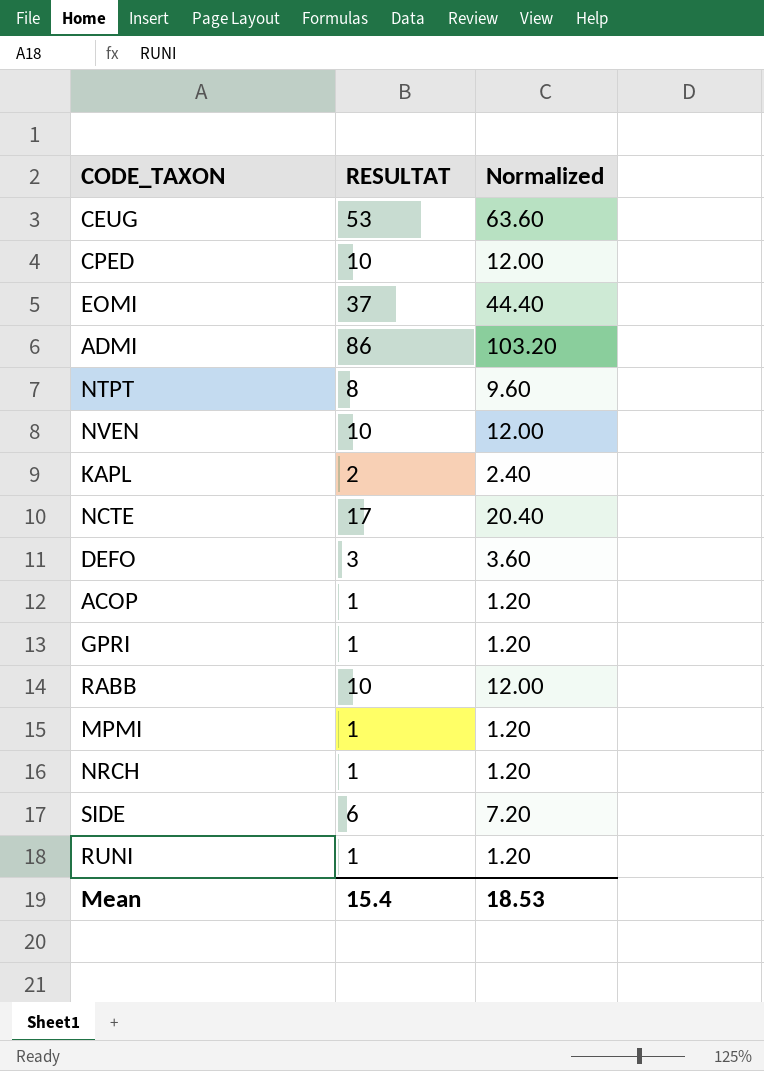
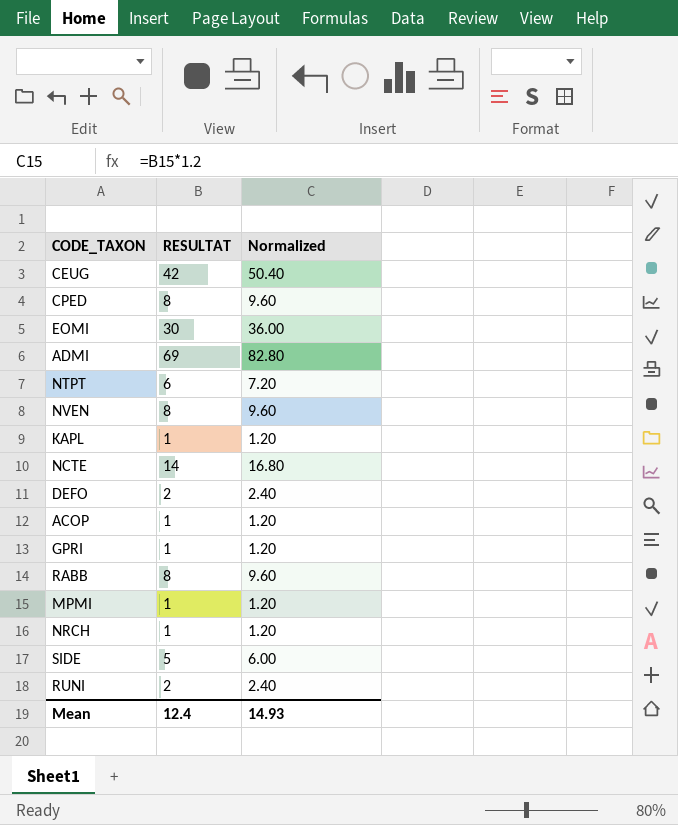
CEUG | RESULTAT: 53 -> 42
CEUG | Normalized: 63.60 -> 50.40
CPED | RESULTAT: 10 -> 8
CPED | Normalized: 12.00 -> 9.60
EOMI | RESULTAT: 37 -> 30
EOMI | Normalized: 44.40 -> 36.00
ADMI | RESULTAT: 86 -> 69
ADMI | Normalized: 103.20 -> 82.80
NTPT | RESULTAT: 8 -> 6
NTPT | Normalized: 9.60 -> 7.20
NVEN | RESULTAT: 10 -> 8
NVEN | Normalized: 12.00 -> 9.60
KAPL | RESULTAT: 2 -> 1
KAPL | Normalized: 2.40 -> 1.20
NCTE | RESULTAT: 17 -> 14
NCTE | Normalized: 20.40 -> 16.80
DEFO | RESULTAT: 3 -> 2
DEFO | Normalized: 3.60 -> 2.40
RABB | RESULTAT: 10 -> 8
RABB | Normalized: 12.00 -> 9.60
SIDE | RESULTAT: 6 -> 5
SIDE | Normalized: 7.20 -> 6.00
RUNI | RESULTAT: 1 -> 2
RUNI | Normalized: 1.20 -> 2.40
Mean | RESULTAT: 15.4 -> 12.4
Mean | Normalized: 18.53 -> 14.93

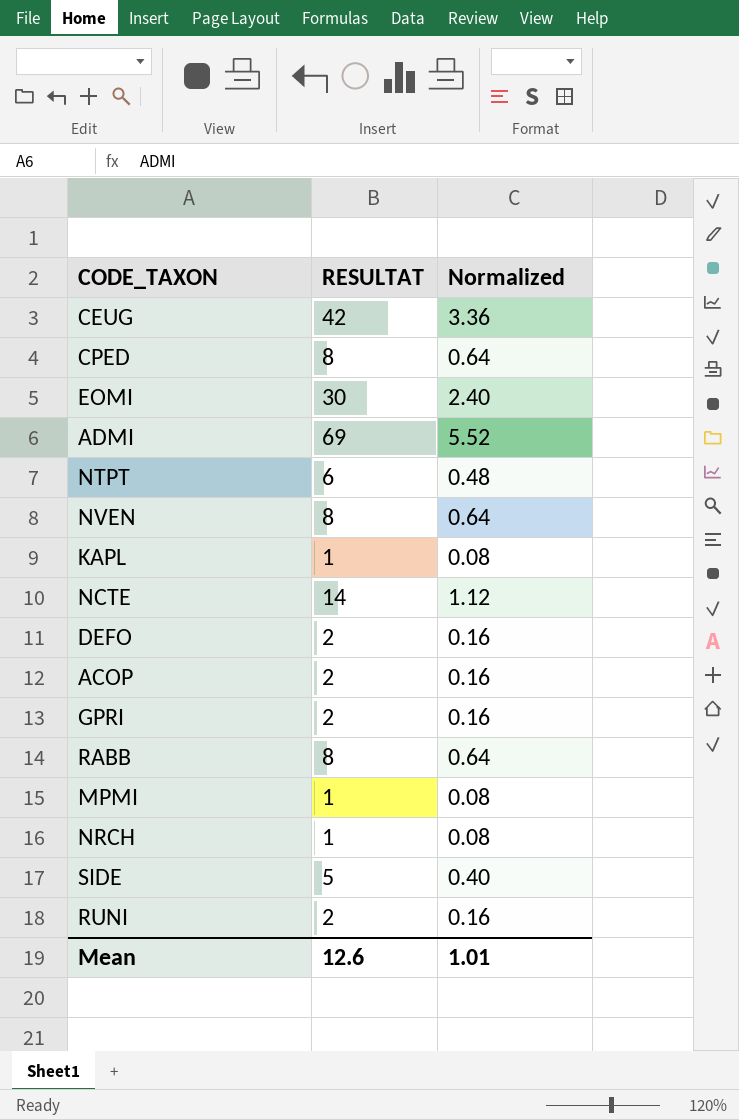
column Normalized | formula: [RESULTAT] * 1.2 -> [RESULTAT] * 0.08
ACOP | RESULTAT: 1 -> 2
GPRI | RESULTAT: 1 -> 2
Mean | RESULTAT: 12.4 -> 12.6
Mean | Normalized: 14.93 -> 1.01

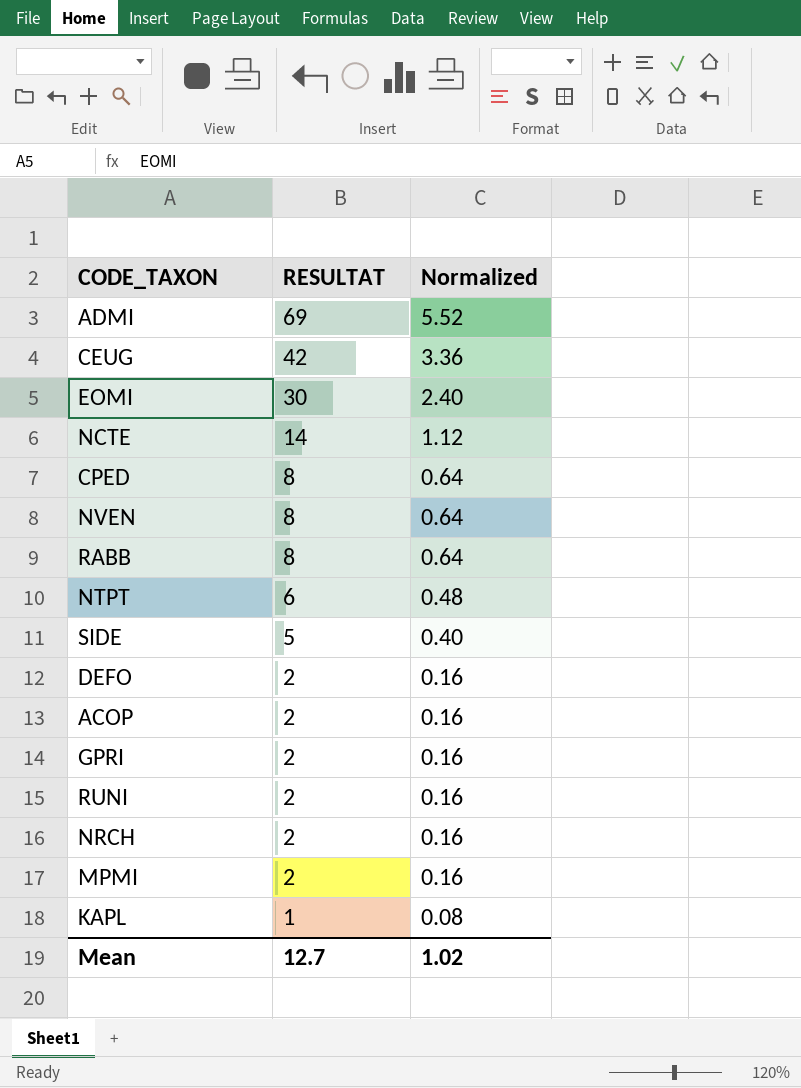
row order: none -> RESULTAT descending
NRCH | RESULTAT: 1 -> 2
NRCH | Normalized: 0.08 -> 0.16
MPMI | RESULTAT: 1 -> 2
MPMI | Normalized: 0.08 -> 0.16
Mean | RESULTAT: 12.6 -> 12.7
Mean | Normalized: 1.01 -> 1.02

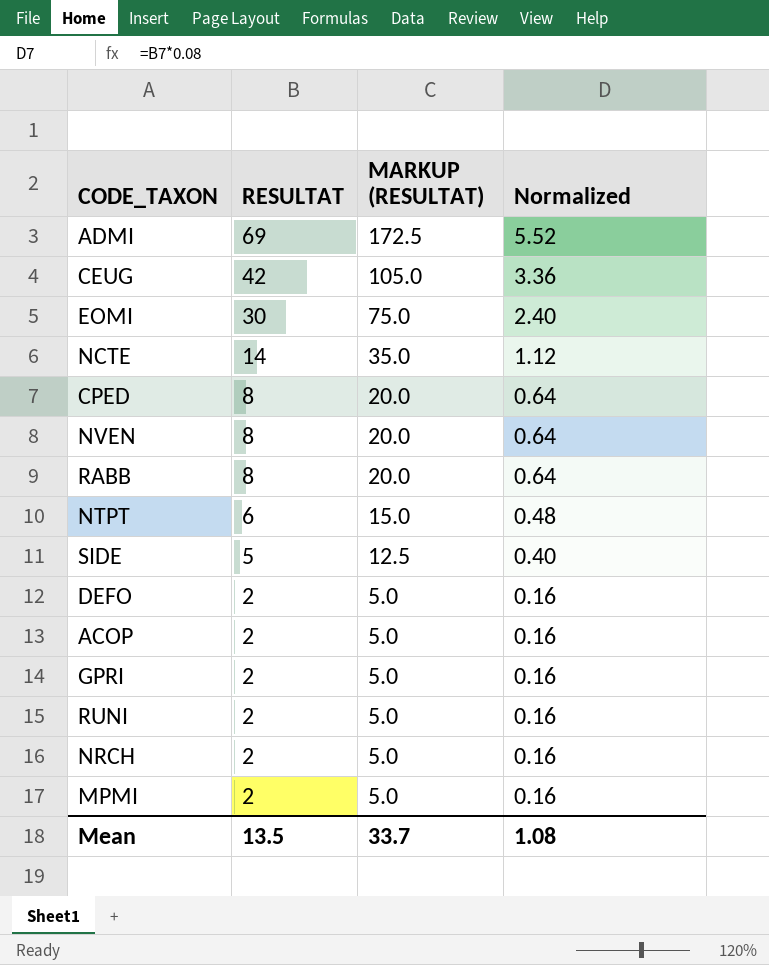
column MARKUP (RESULTAT) | formula: none -> [RESULTAT] * 2.5
row KAPL: 1 | 0.08 -> none
Mean | RESULTAT: 12.7 -> 13.5
Mean | Normalized: 1.02 -> 1.08

